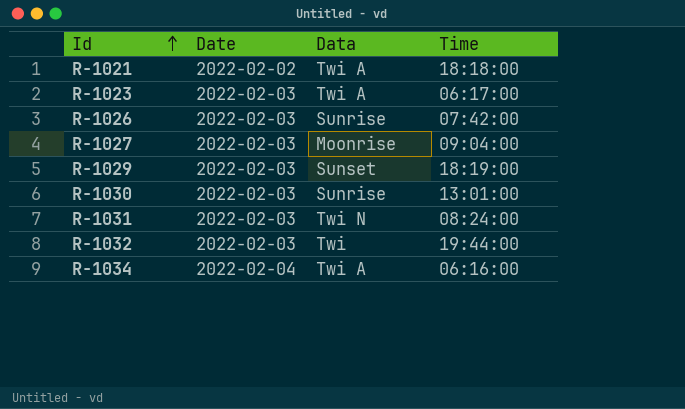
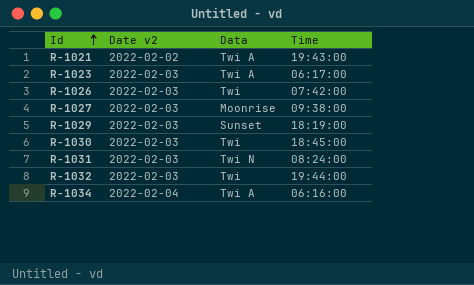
column name: Date -> Date v2
R-1021 | Time: 18:18:00 -> 19:43:00
R-1026 | Data: Sunrise -> Twi
R-1027 | Time: 09:04:00 -> 09:38:00
R-1030 | Data: Sunrise -> Twi
R-1030 | Time: 13:01:00 -> 18:45:00

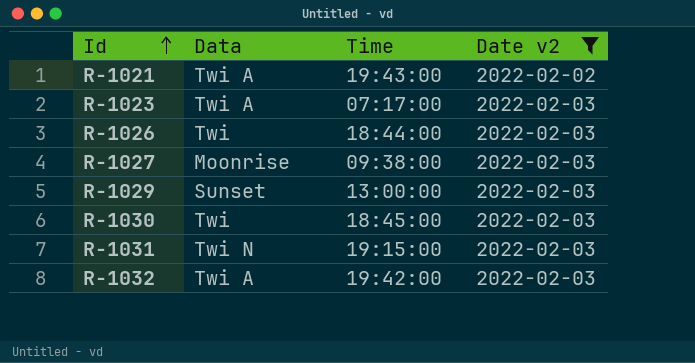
filter: none -> Date v2 != 2022-02-04
column Date v2 | position: 2 -> 4
R-1023 | Time: 06:17:00 -> 07:17:00
R-1026 | Time: 07:42:00 -> 18:44:00
R-1029 | Time: 18:19:00 -> 13:00:00
R-1031 | Time: 08:24:00 -> 19:15:00
R-1032 | Data: Twi -> Twi A
R-1032 | Time: 19:44:00 -> 19:42:00

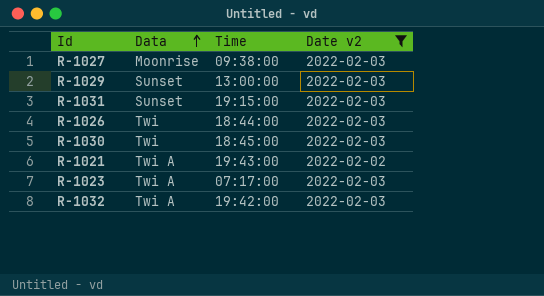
row order: Id ascending -> Data ascending
R-1031 | Data: Twi N -> Sunset

